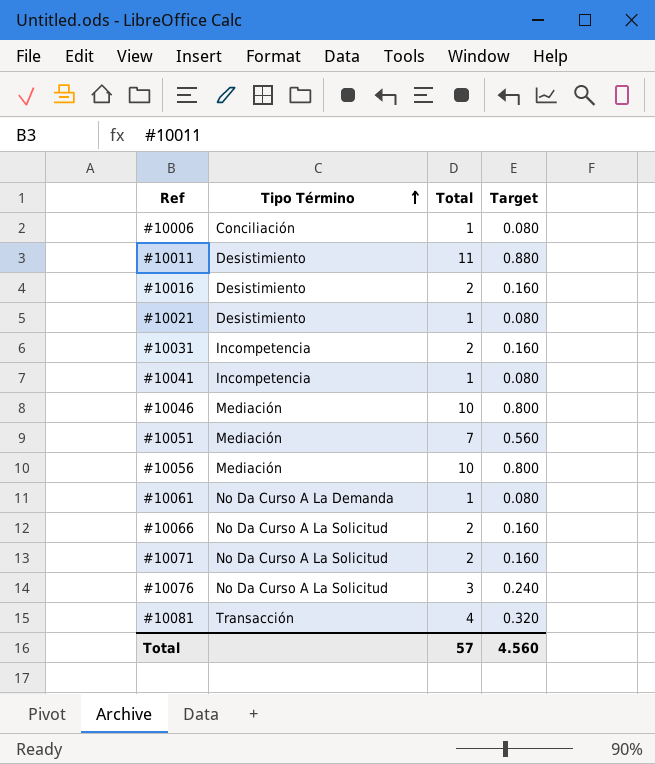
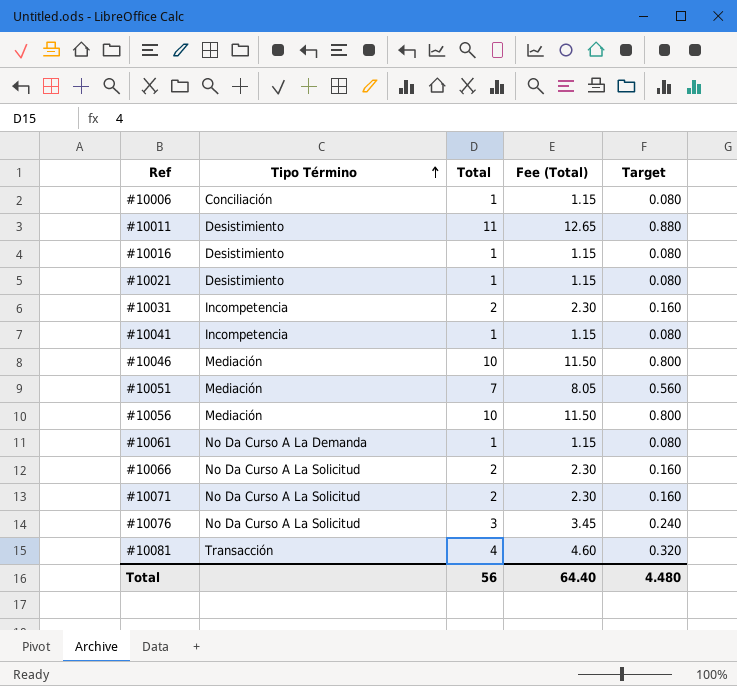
column Fee (Total) | formula: none -> [Total] * 1.15
#10016 | Total: 2 -> 1
#10016 | Target: 0.160 -> 0.080
Total | Total: 57 -> 56
Total | Target: 4.560 -> 4.480

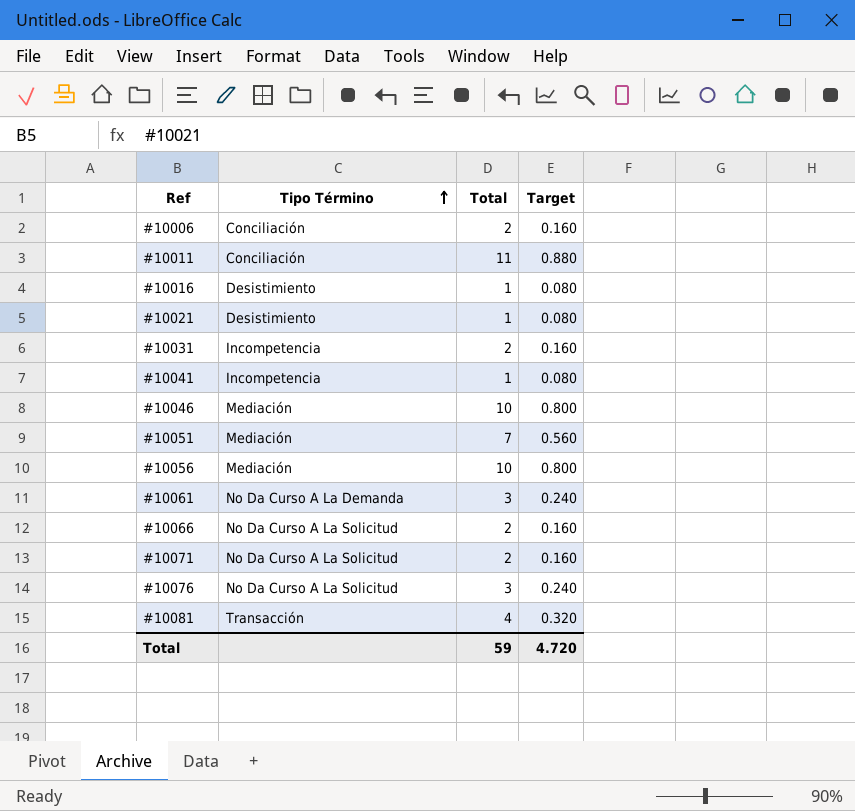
column Fee (Total) | formula: [Total] * 1.15 -> none
#10006 | Total: 1 -> 2
#10006 | Target: 0.080 -> 0.160
#10011 | Tipo Término: Desistimiento -> Conciliación
#10061 | Total: 1 -> 3
#10061 | Target: 0.080 -> 0.240
Total | Total: 56 -> 59
Total | Target: 4.480 -> 4.720

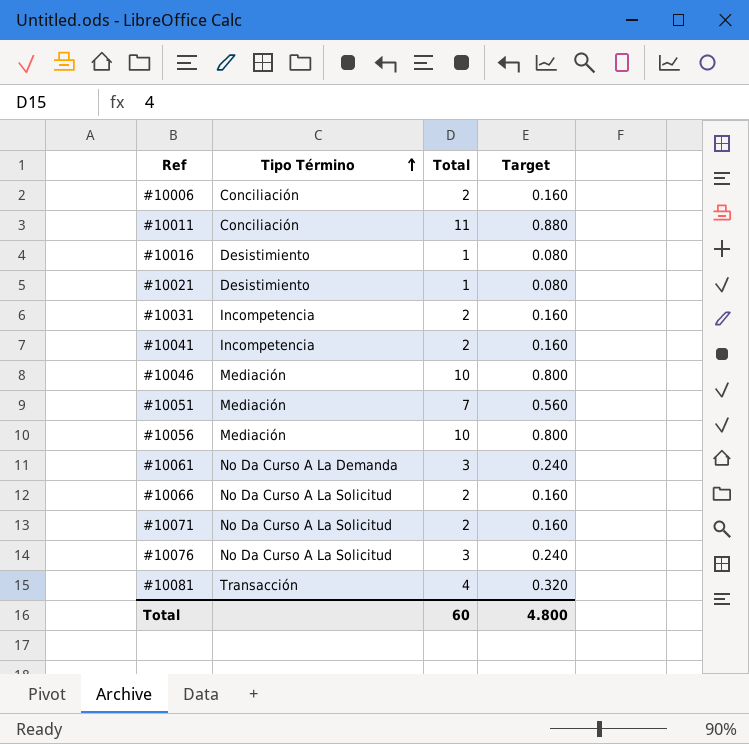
#10041 | Total: 1 -> 2
#10041 | Target: 0.080 -> 0.160
Total | Total: 59 -> 60
Total | Target: 4.720 -> 4.800

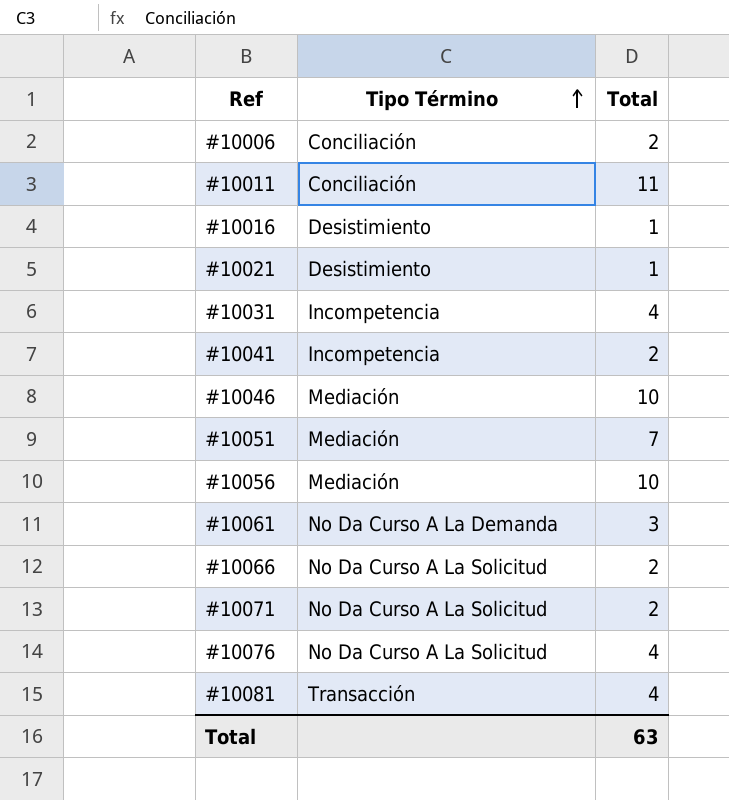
column Target | formula: [Total] * 0.08 -> none
#10031 | Total: 2 -> 4
#10076 | Total: 3 -> 4
Total | Total: 60 -> 63

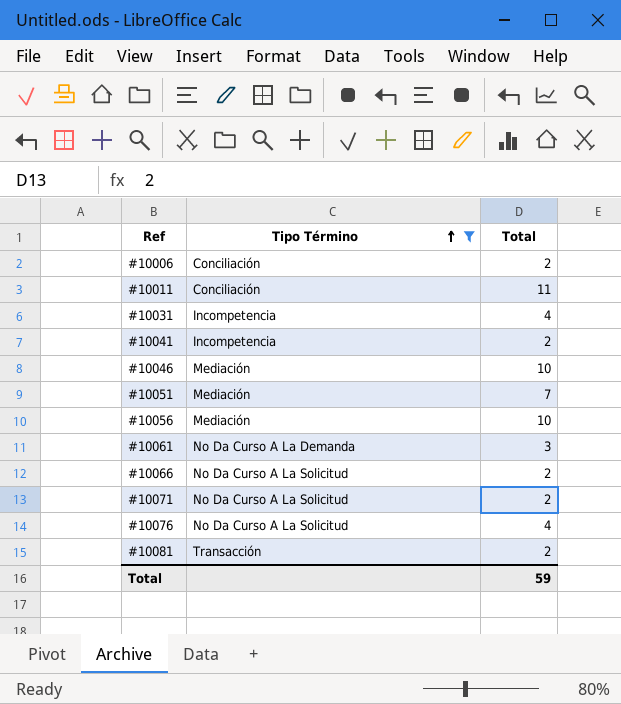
filter: none -> Tipo Término != Desistimiento
#10081 | Total: 4 -> 2
Total | Total: 63 -> 59

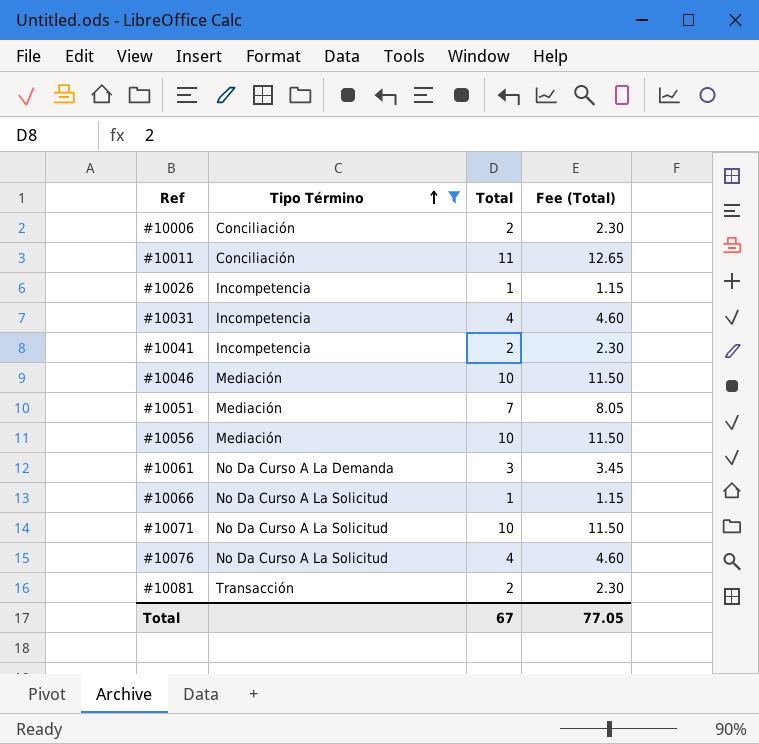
column Fee (Total) | formula: none -> [Total] * 1.15
row #10026: none -> Incompetencia | 1 | 1.15
#10066 | Total: 2 -> 1
#10071 | Total: 2 -> 10
Total | Total: 59 -> 67

